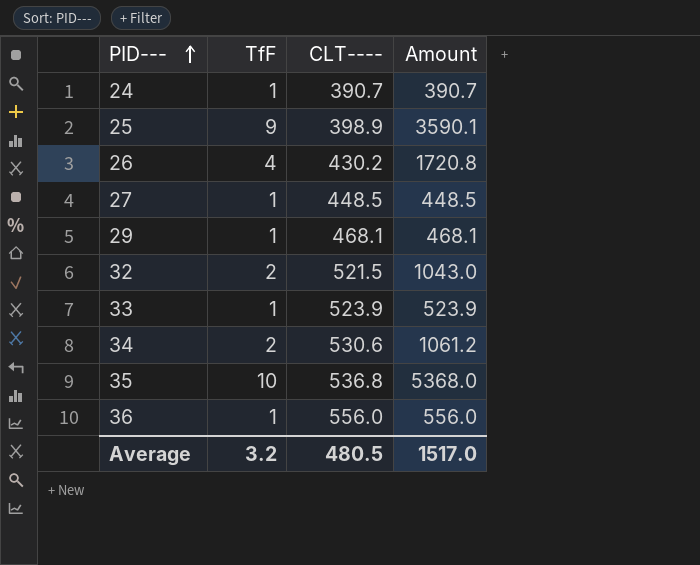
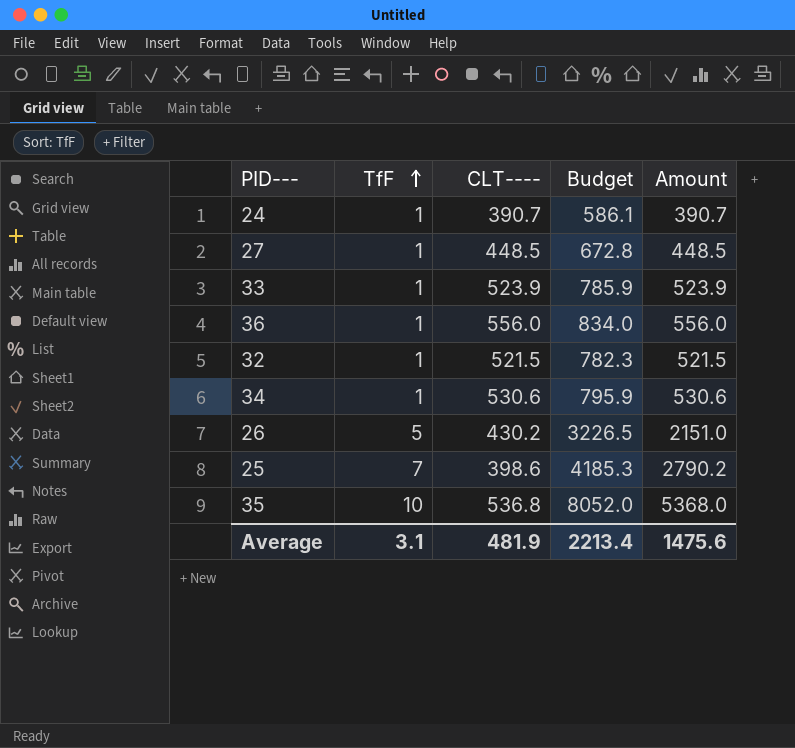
row order: PID--- ascending -> TfF ascending
column Budget | formula: none -> [Amount] * 1.5
row 29: 1 | 468.1 | 468.1 -> none
32 | TfF: 2 -> 1
32 | Amount: 1043.0 -> 521.5
34 | TfF: 2 -> 1
34 | Amount: 1061.2 -> 530.6
26 | TfF: 4 -> 5
26 | Amount: 1720.8 -> 2151.0
25 | TfF: 9 -> 7
25 | CLT----: 398.9 -> 398.6
25 | Amount: 3590.1 -> 2790.2
Average | TfF: 3.2 -> 3.1
Average | CLT----: 480.5 -> 481.9
Average | Amount: 1517.0 -> 1475.6

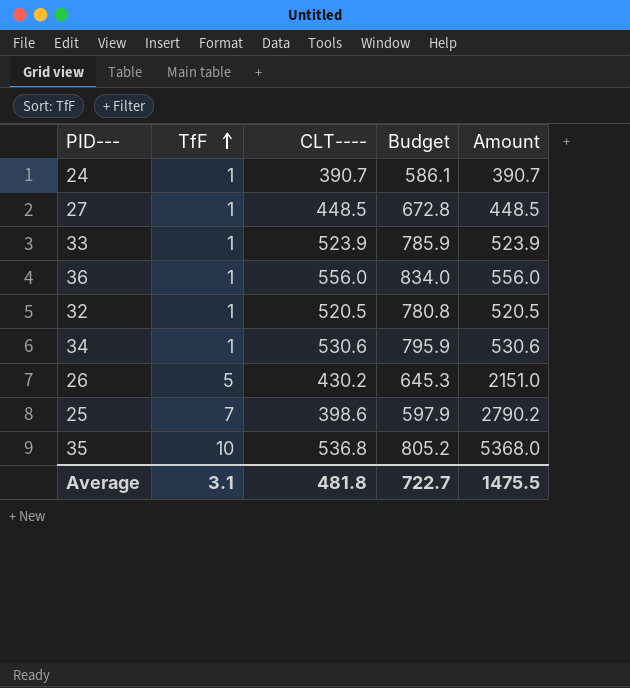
column Budget | formula: [Amount] * 1.5 -> [CLT----] * 1.5
32 | CLT----: 521.5 -> 520.5
32 | Amount: 521.5 -> 520.5
Average | CLT----: 481.9 -> 481.8
Average | Budget: 2213.4 -> 722.7
Average | Amount: 1475.6 -> 1475.5

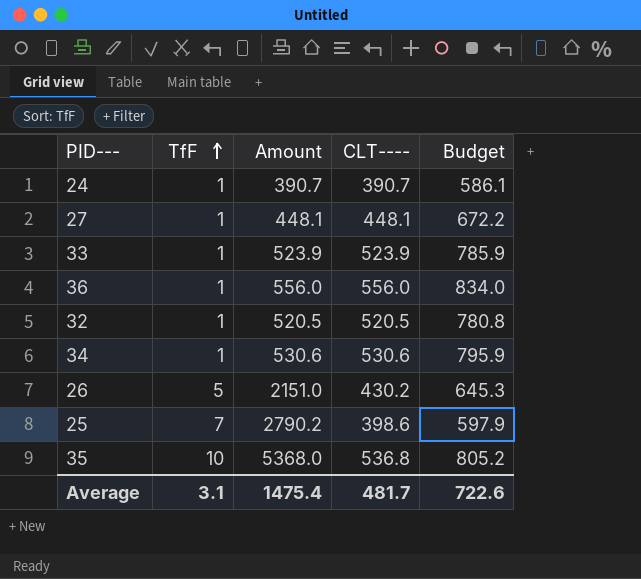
column Amount | position: 5 -> 3
27 | Amount: 448.5 -> 448.1
27 | CLT----: 448.5 -> 448.1
27 | Budget: 672.8 -> 672.2
Average | Amount: 1475.5 -> 1475.4
Average | CLT----: 481.8 -> 481.7
Average | Budget: 722.7 -> 722.6

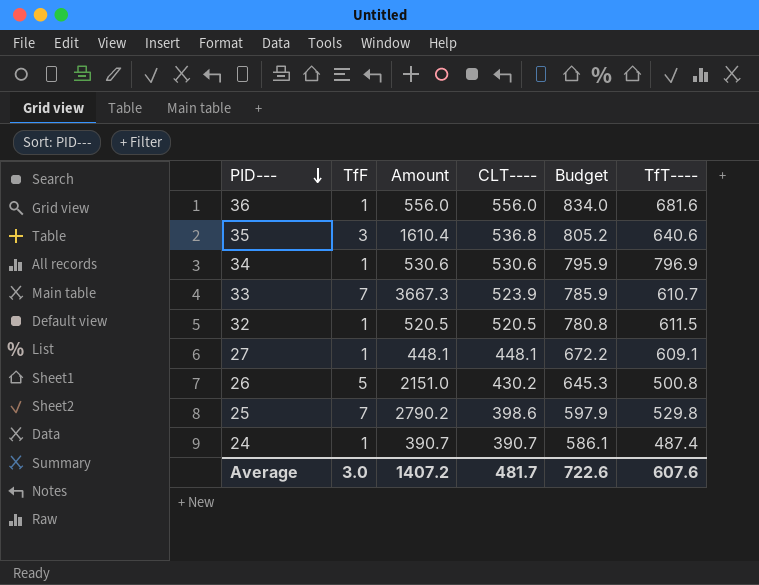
row order: TfF ascending -> PID--- descending
column TfT---- | position: none -> 6
35 | TfF: 10 -> 3
35 | Amount: 5368.0 -> 1610.4
33 | TfF: 1 -> 7
33 | Amount: 523.9 -> 3667.3
Average | TfF: 3.1 -> 3.0
Average | Amount: 1475.4 -> 1407.2

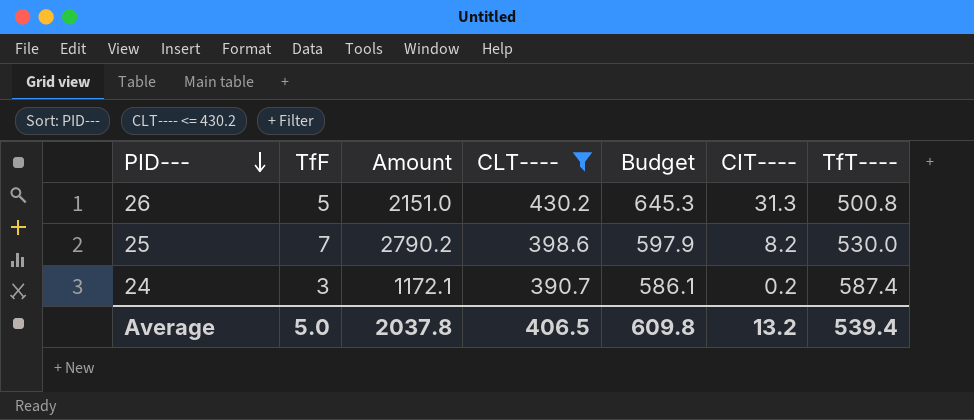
filter: none -> CLT---- <= 430.2
column CIT---- | position: none -> 6
25 | TfT----: 529.8 -> 530.0
24 | TfF: 1 -> 3
24 | Amount: 390.7 -> 1172.1
24 | TfT----: 487.4 -> 587.4
Average | TfF: 3.0 -> 5.0
Average | Amount: 1407.2 -> 2037.8
Average | CLT----: 481.7 -> 406.5
Average | Budget: 722.6 -> 609.8
Average | TfT----: 607.6 -> 539.4

